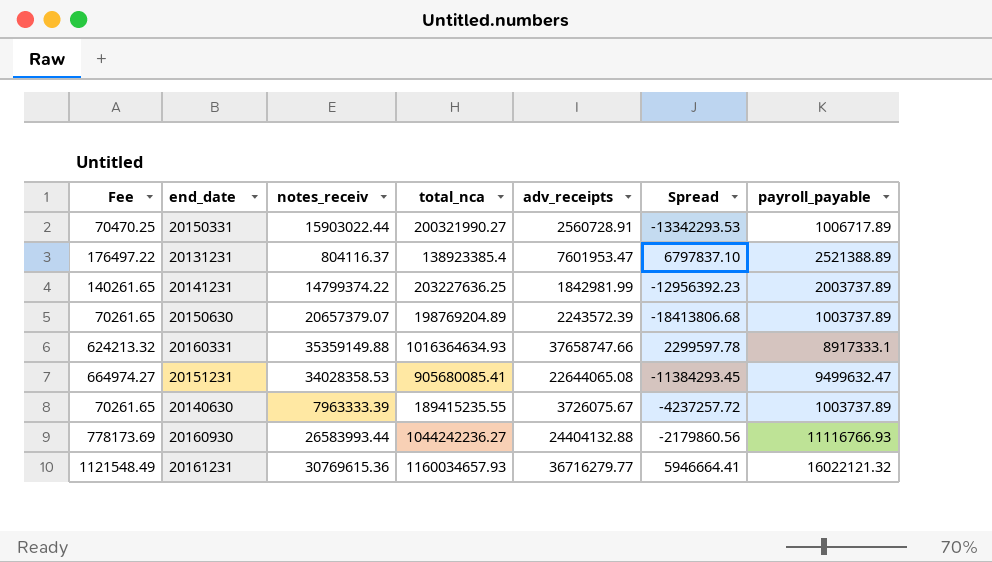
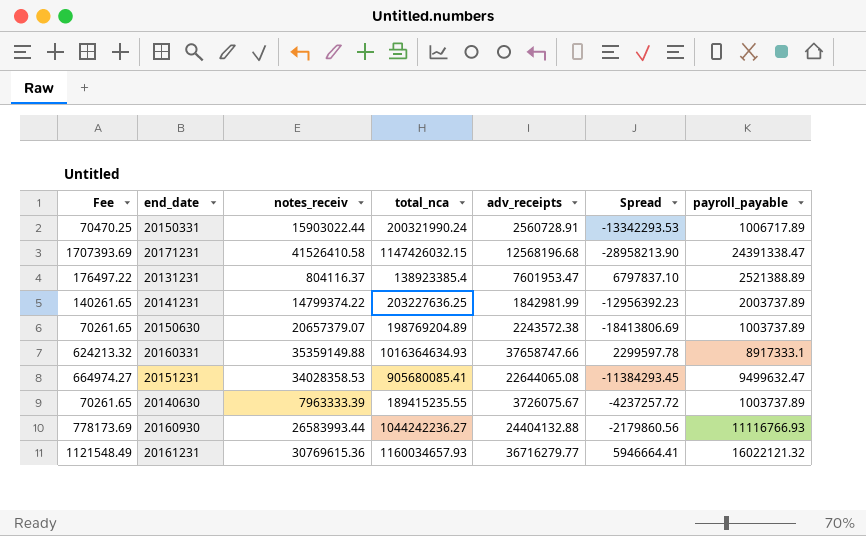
20150331 | total_nca: 200321990.27 -> 200321990.24
row 20171231: none -> 1707393.69 | 41526410.58 | 1147426032.15 | 12568196.68 | -28958213.90 | 24391338.47
20150630 | adv_receipts: 2243572.39 -> 2243572.38
20150630 | Spread: -18413806.68 -> -18413806.69

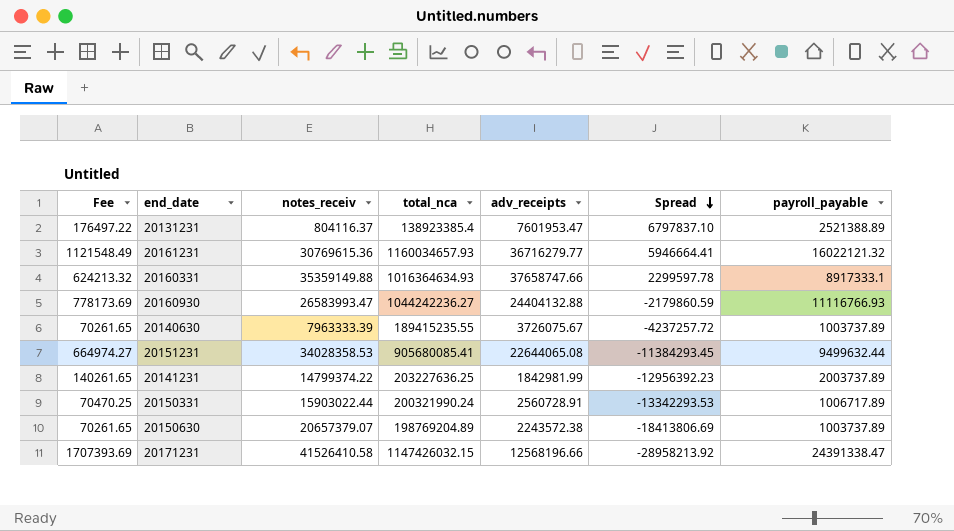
row order: none -> Spread descending
20160930 | notes_receiv: 26583993.44 -> 26583993.47
20160930 | Spread: -2179860.56 -> -2179860.59
20151231 | payroll_payable: 9499632.47 -> 9499632.44
20171231 | adv_receipts: 12568196.68 -> 12568196.66
20171231 | Spread: -28958213.90 -> -28958213.92

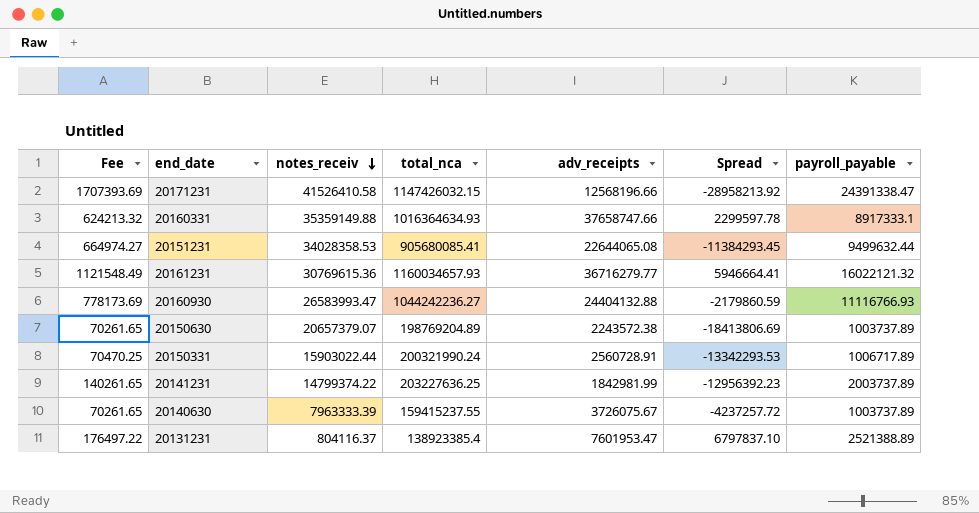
row order: Spread descending -> notes_receiv descending
20140630 | total_nca: 189415235.55 -> 159415237.55

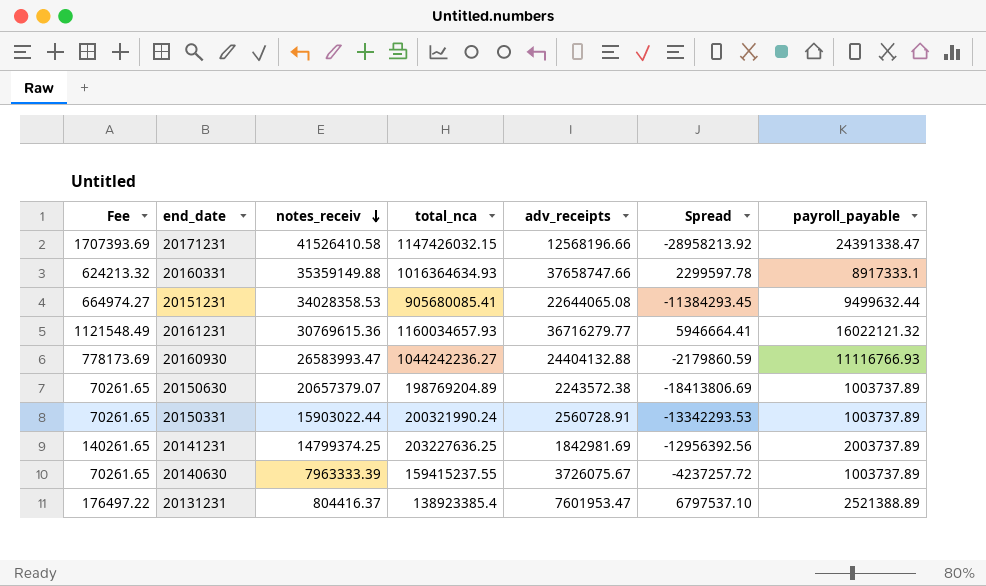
20150331 | Fee: 70470.25 -> 70261.65
20150331 | payroll_payable: 1006717.89 -> 1003737.89
20141231 | notes_receiv: 14799374.22 -> 14799374.25
20141231 | adv_receipts: 1842981.99 -> 1842981.69
20141231 | Spread: -12956392.23 -> -12956392.56
20131231 | notes_receiv: 804116.37 -> 804416.37
20131231 | Spread: 6797837.10 -> 6797537.10

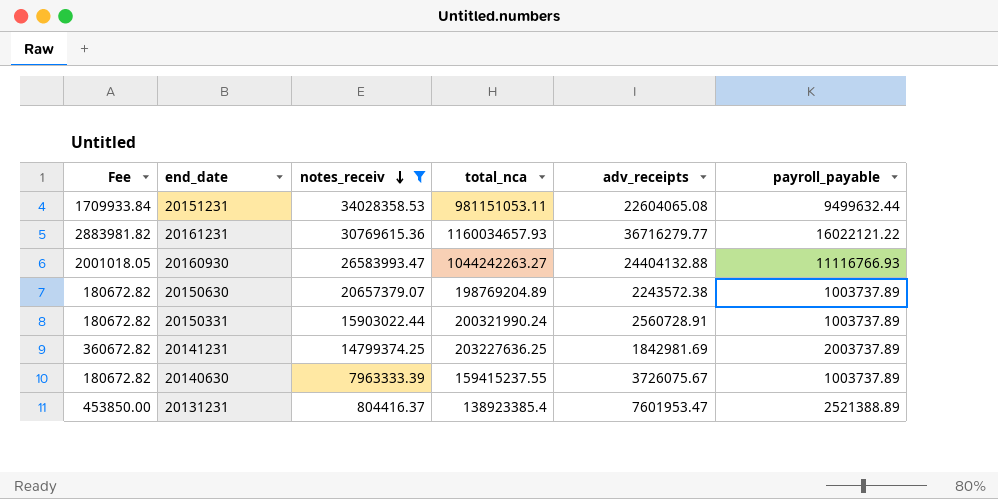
filter: none -> notes_receiv <= 34028358.53
column Spread | formula: [adv_receipts] - [notes_receiv] -> none
column Fee | formula: [payroll_payable] * 0.07 -> [payroll_payable] * 0.18
20151231 | total_nca: 905680085.41 -> 981151053.11
20151231 | adv_receipts: 22644065.08 -> 22604065.08
20161231 | payroll_payable: 16022121.32 -> 16022121.22
20160930 | total_nca: 1044242236.27 -> 1044242263.27

